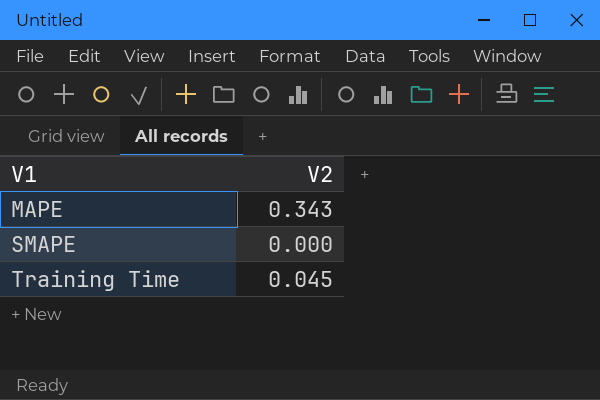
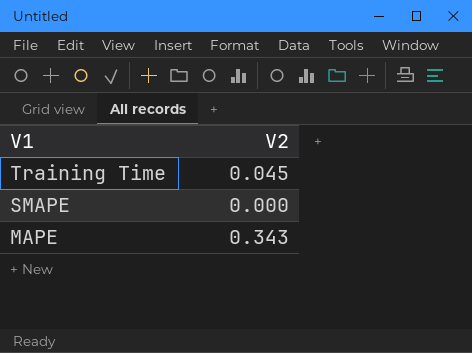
row order: V1 ascending -> V1 descending

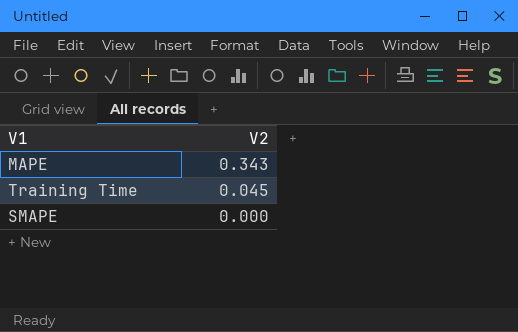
row order: V1 descending -> V2 descending

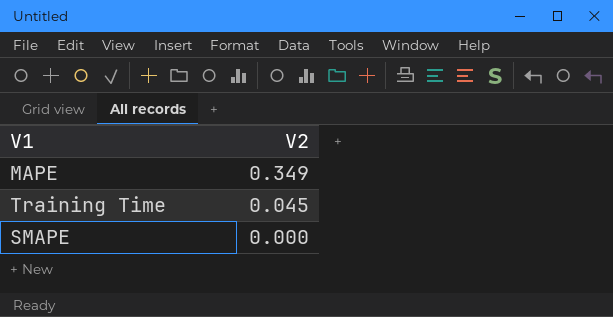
MAPE | V2: 0.343 -> 0.349

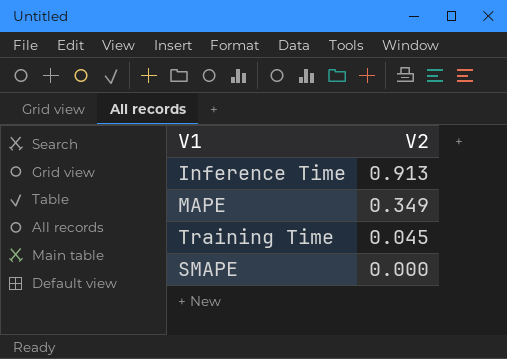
row Inference Time: none -> 0.913

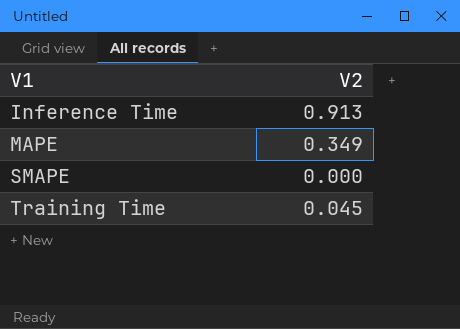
row order: V2 descending -> V1 ascending

